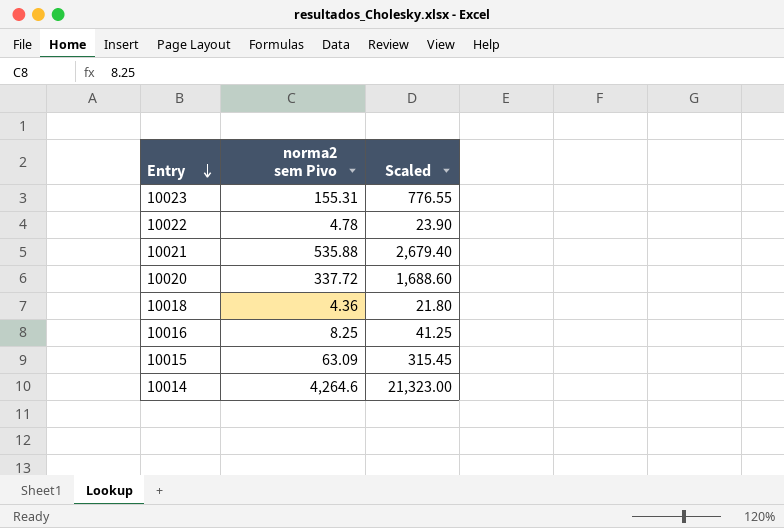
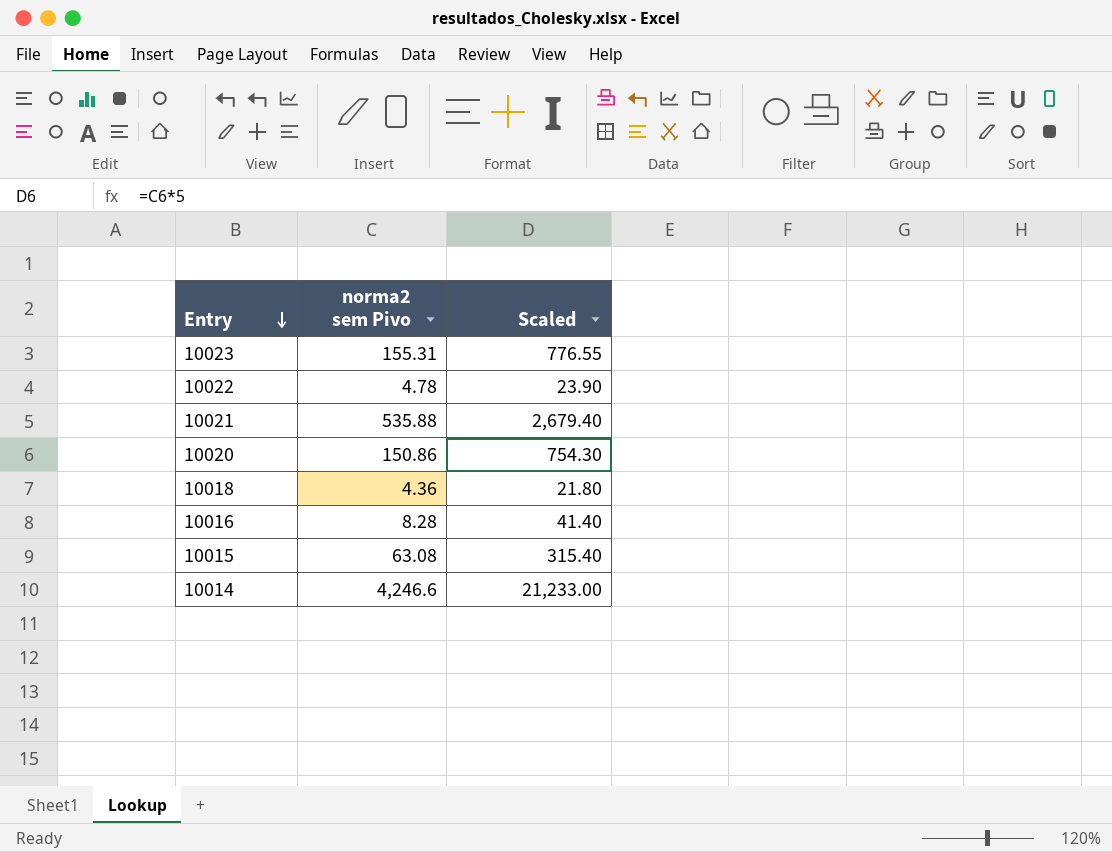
10020 | norma2 sem Pivo: 337.72 -> 150.86
10020 | Scaled: 1,688.60 -> 754.30
10016 | norma2 sem Pivo: 8.25 -> 8.28
10016 | Scaled: 41.25 -> 41.40
10015 | norma2 sem Pivo: 63.09 -> 63.08
10015 | Scaled: 315.45 -> 315.40
10014 | norma2 sem Pivo: 4,264.6 -> 4,246.6
10014 | Scaled: 21,323.00 -> 21,233.00

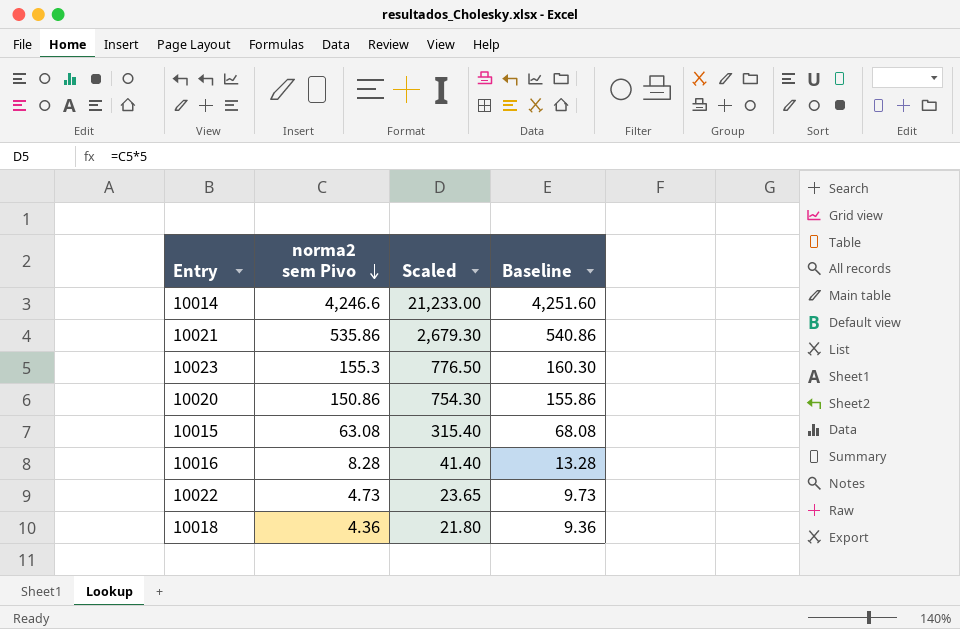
row order: Entry descending -> norma2 sem Pivo descending
column Baseline | formula: none -> [norma2 sem Pivo] + 5
10021 | norma2 sem Pivo: 535.88 -> 535.86
10021 | Scaled: 2,679.40 -> 2,679.30
10023 | norma2 sem Pivo: 155.31 -> 155.3
10023 | Scaled: 776.55 -> 776.50
10022 | norma2 sem Pivo: 4.78 -> 4.73
10022 | Scaled: 23.90 -> 23.65

